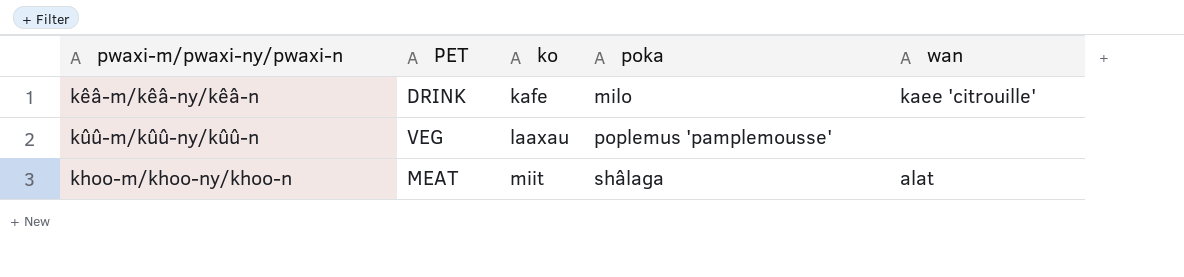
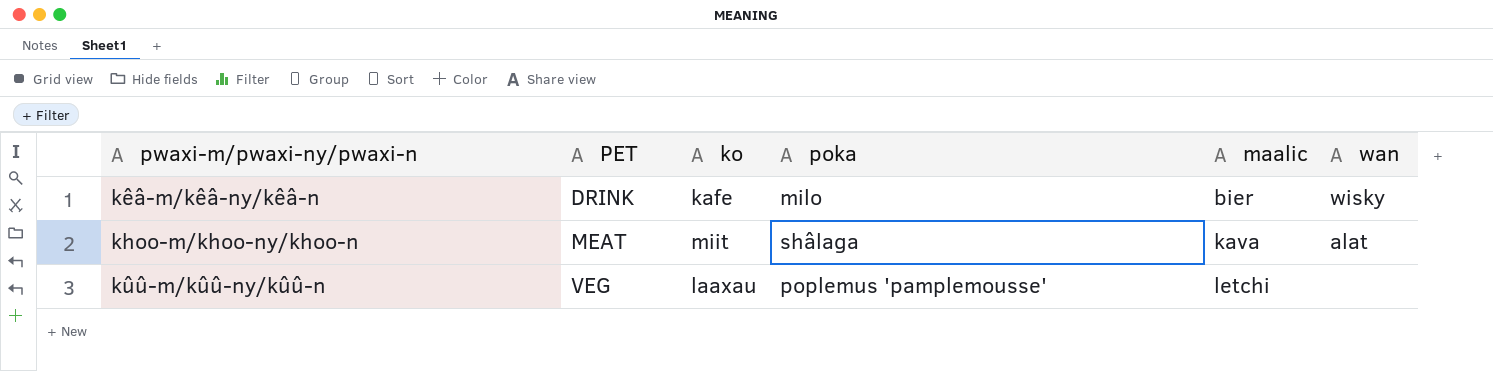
row order: ko ascending -> pwaxi-m/pwaxi-ny/pwaxi-n ascending
column maalic | position: none -> 5
kêâ-m/kêâ-ny/kêâ-n | wan: kaee 'citrouille' -> wisky

